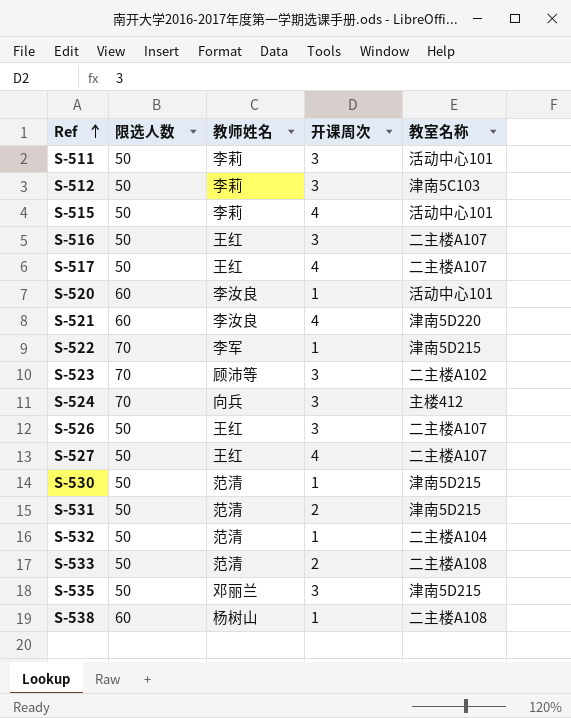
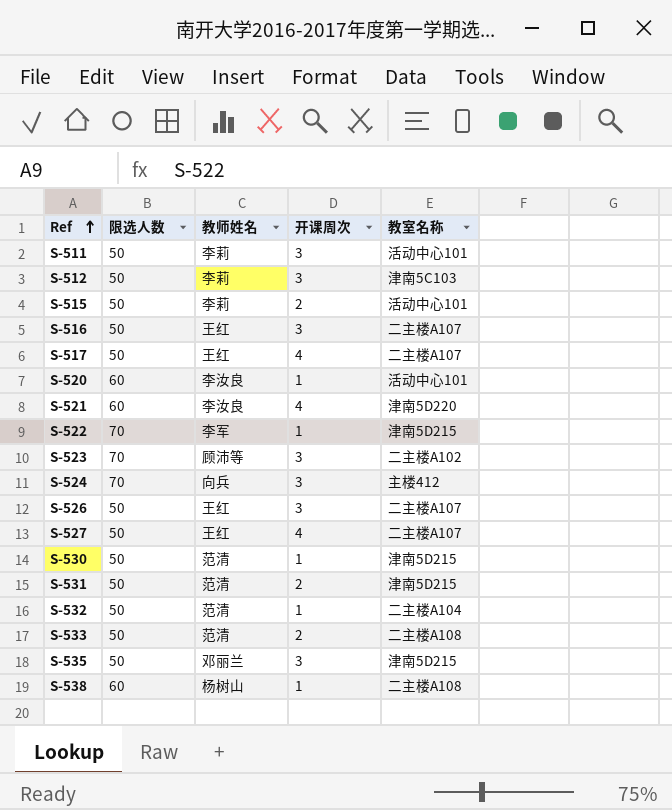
S-515 | 开课周次: 4 -> 2

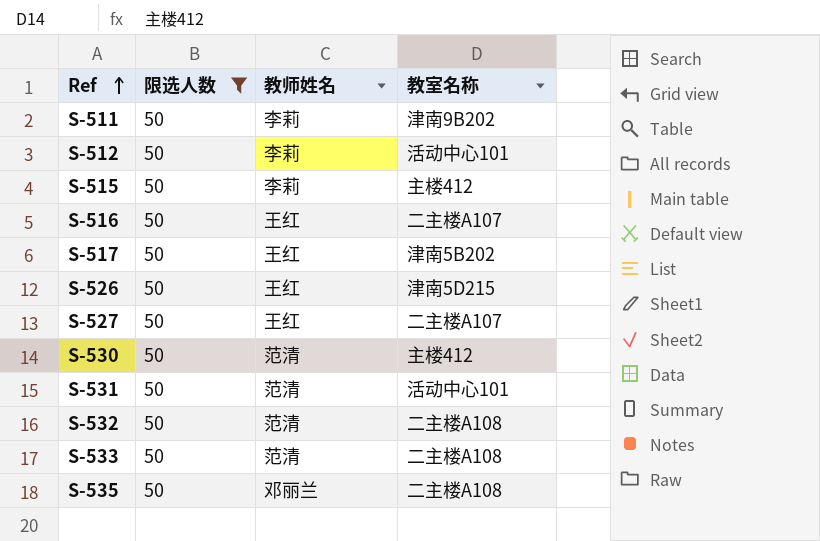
filter: none -> 限选人数 = 50
column 开课周次 | position: 4 -> none
S-511 | 教室名称: 活动中心101 -> 津南9B202
S-512 | 教室名称: 津南5C103 -> 活动中心101
S-515 | 教室名称: 活动中心101 -> 主楼412
S-517 | 教室名称: 二主楼A107 -> 津南5B202
S-526 | 教室名称: 二主楼A107 -> 津南5D215
S-530 | 教室名称: 津南5D215 -> 主楼412
S-531 | 教室名称: 津南5D215 -> 活动中心101
S-532 | 教室名称: 二主楼A104 -> 二主楼A108
S-535 | 教室名称: 津南5D215 -> 二主楼A108

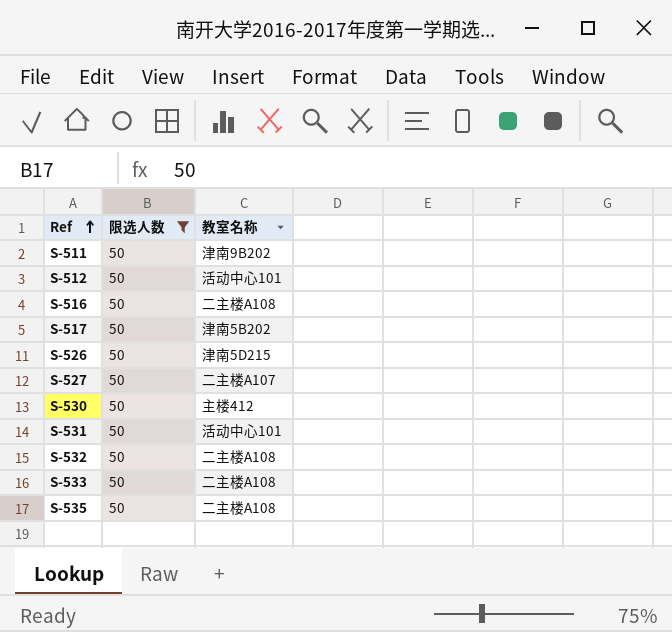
column 教师姓名 | position: 3 -> none
row S-515: 50 | 李莉 | 主楼412 -> none
S-516 | 教室名称: 二主楼A107 -> 二主楼A108

